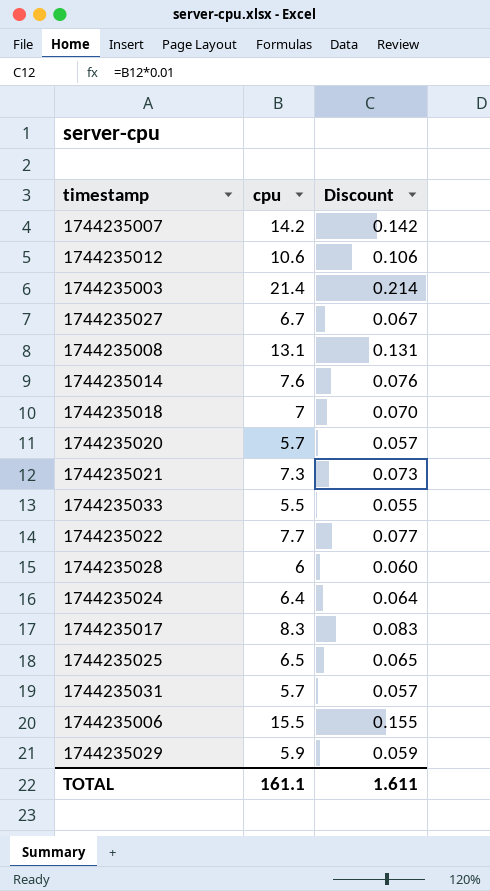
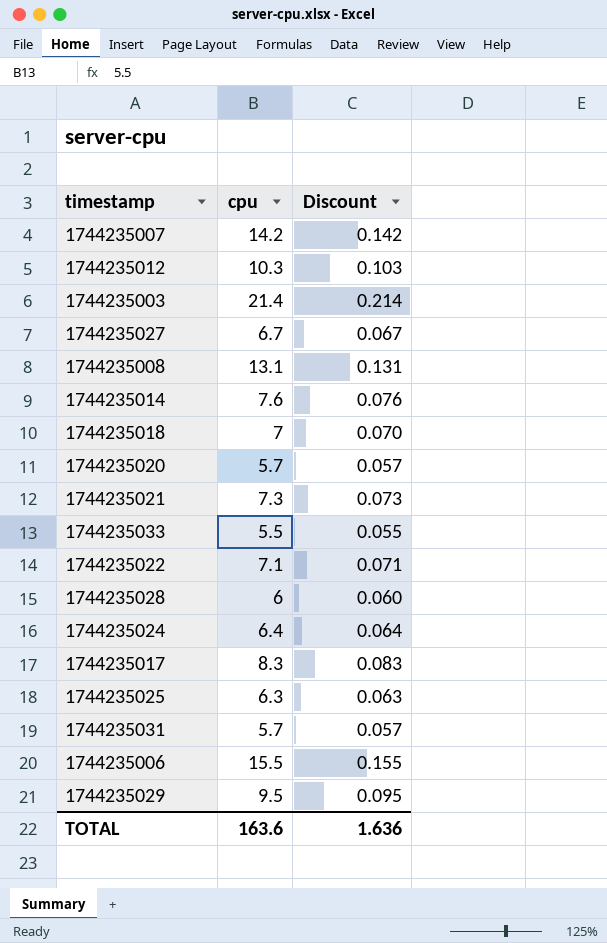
1744235012 | cpu: 10.6 -> 10.3
1744235012 | Discount: 0.106 -> 0.103
1744235022 | cpu: 7.7 -> 7.1
1744235022 | Discount: 0.077 -> 0.071
1744235025 | cpu: 6.5 -> 6.3
1744235025 | Discount: 0.065 -> 0.063
1744235029 | cpu: 5.9 -> 9.5
1744235029 | Discount: 0.059 -> 0.095
TOTAL | cpu: 161.1 -> 163.6
TOTAL | Discount: 1.611 -> 1.636

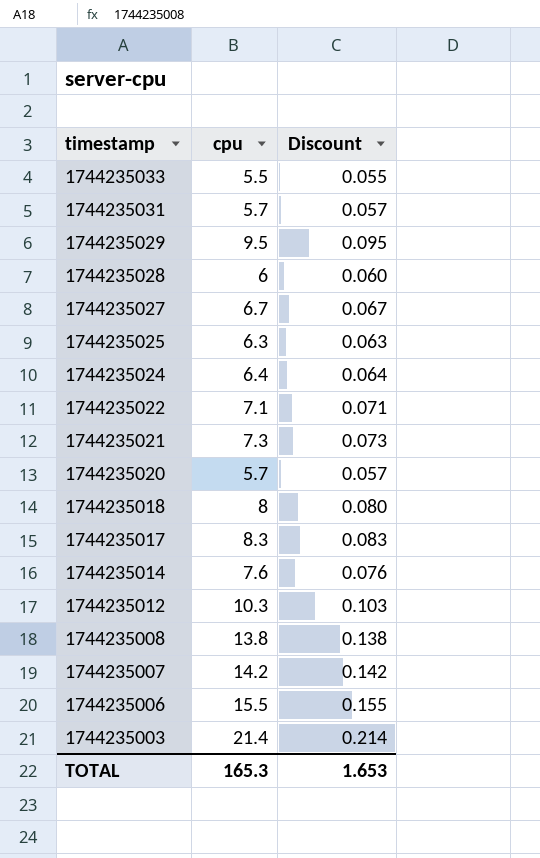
row order: none -> timestamp descending
1744235018 | cpu: 7 -> 8
1744235018 | Discount: 0.070 -> 0.080
1744235008 | cpu: 13.1 -> 13.8
1744235008 | Discount: 0.131 -> 0.138
TOTAL | cpu: 163.6 -> 165.3
TOTAL | Discount: 1.636 -> 1.653

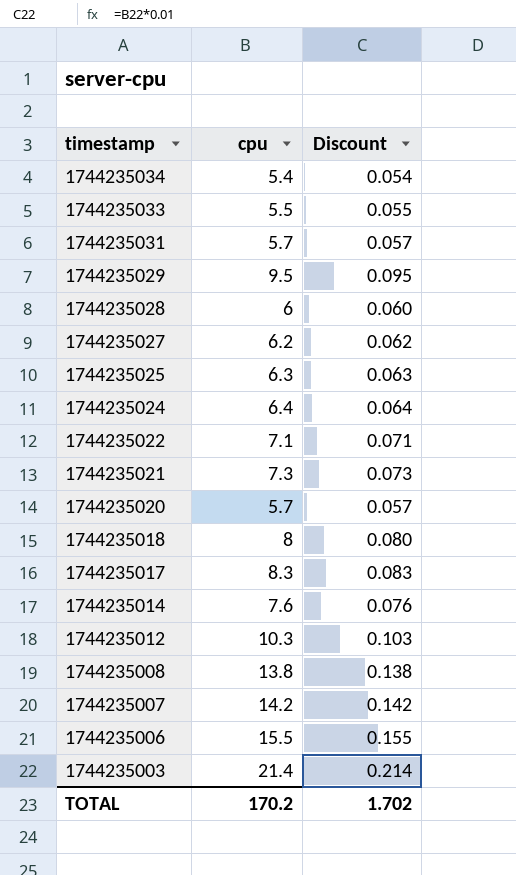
row 1744235034: none -> 5.4 | 0.054
1744235027 | cpu: 6.7 -> 6.2
1744235027 | Discount: 0.067 -> 0.062
TOTAL | cpu: 165.3 -> 170.2
TOTAL | Discount: 1.653 -> 1.702

